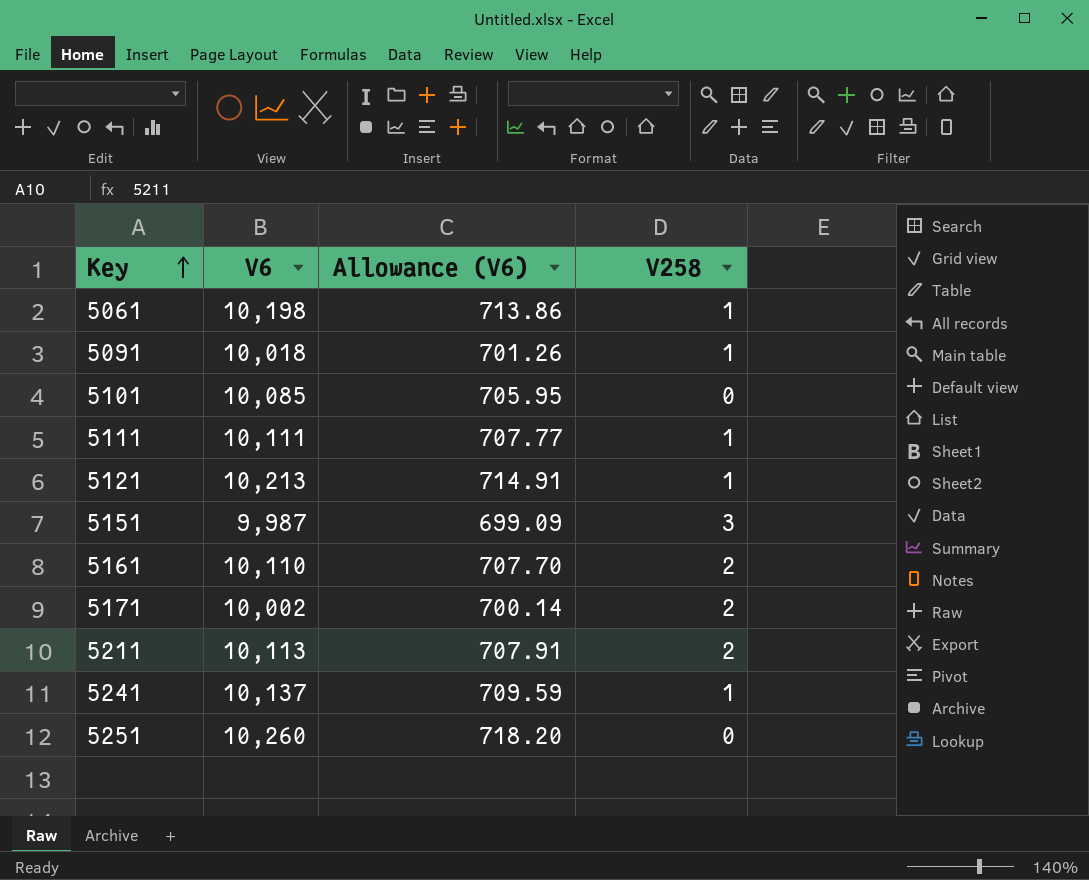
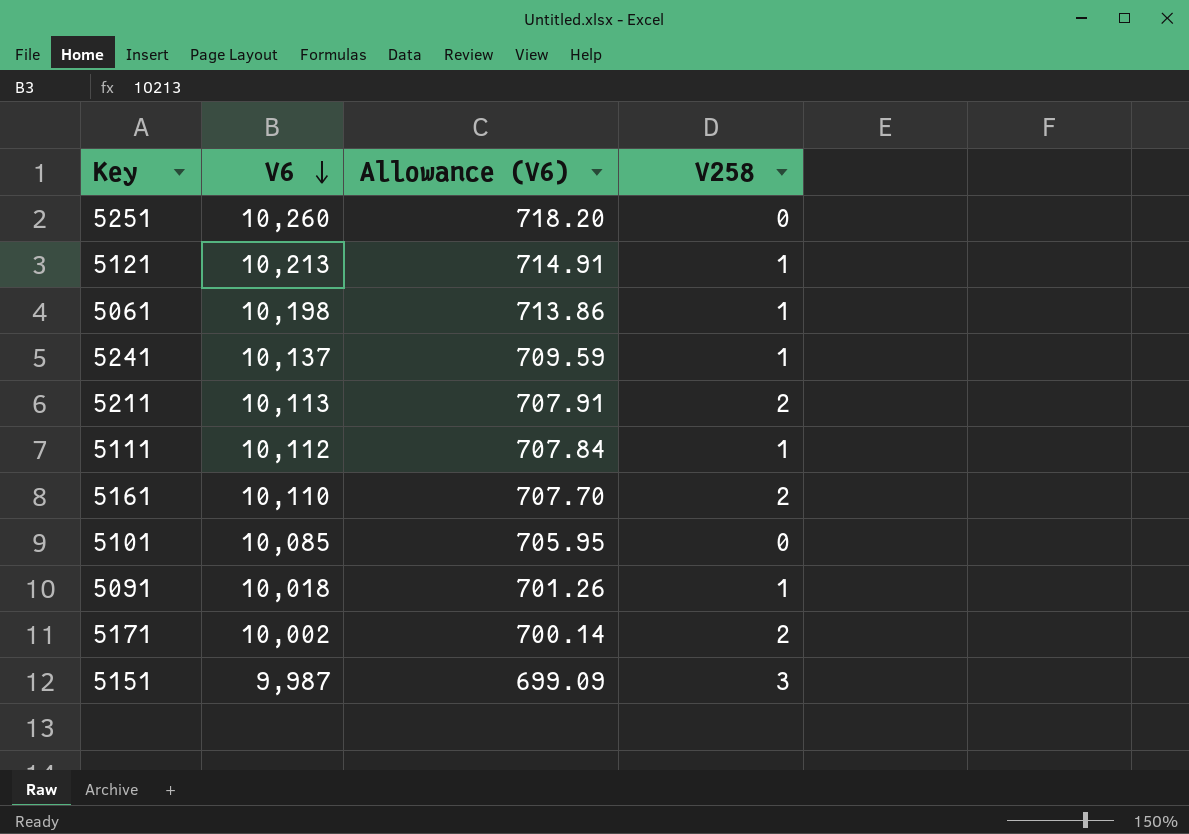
row order: Key ascending -> V6 descending
5111 | V6: 10,111 -> 10,112
5111 | Allowance (V6): 707.77 -> 707.84

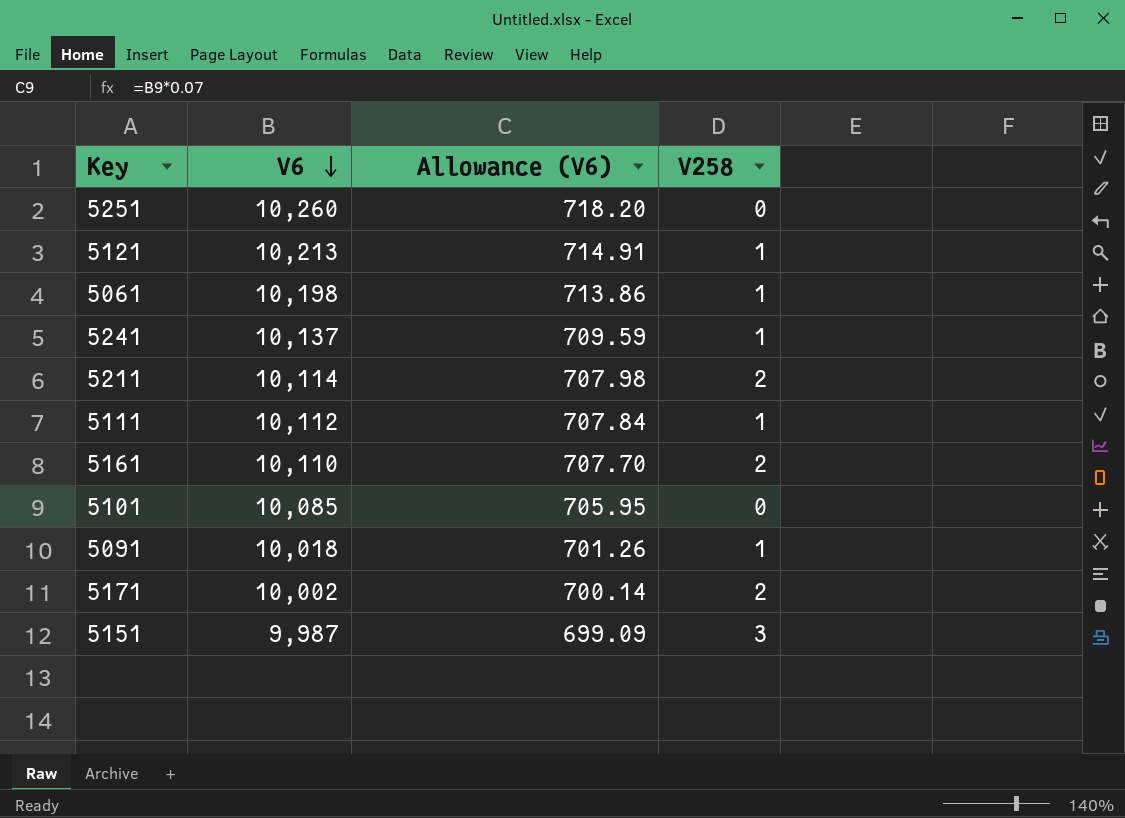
5211 | V6: 10,113 -> 10,114
5211 | Allowance (V6): 707.91 -> 707.98

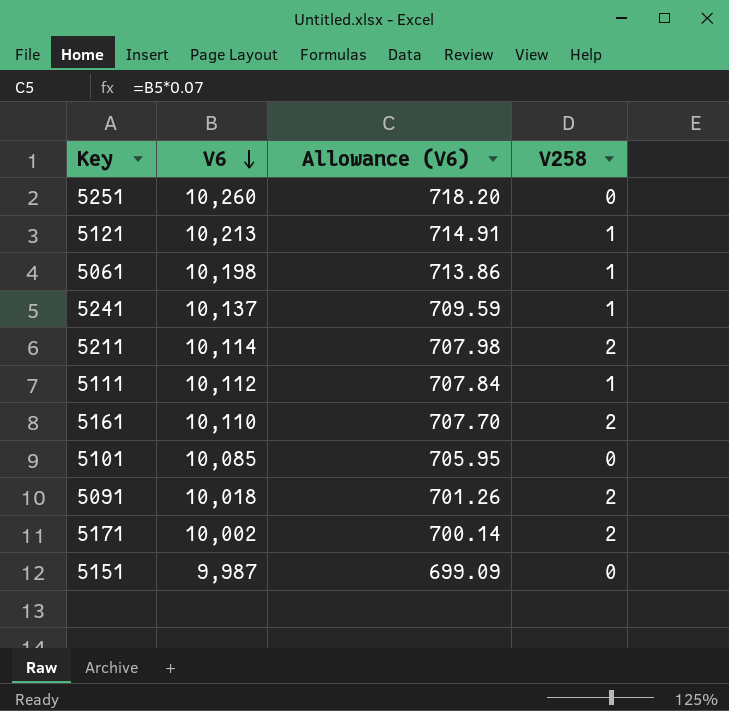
5091 | V258: 1 -> 2
5151 | V258: 3 -> 0

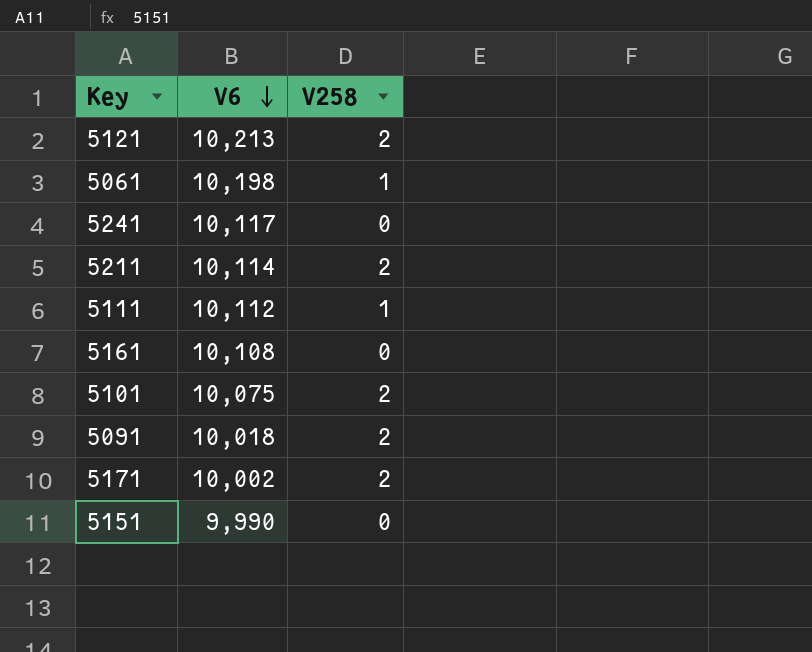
column Allowance (V6) | formula: [V6] * 0.07 -> none
row 5251: 10,260 | 718.20 | 0 -> none
5121 | V258: 1 -> 2
5241 | V6: 10,137 -> 10,117
5241 | V258: 1 -> 0
5161 | V6: 10,110 -> 10,108
5161 | V258: 2 -> 0
5101 | V6: 10,085 -> 10,075
5101 | V258: 0 -> 2
5151 | V6: 9,987 -> 9,990

